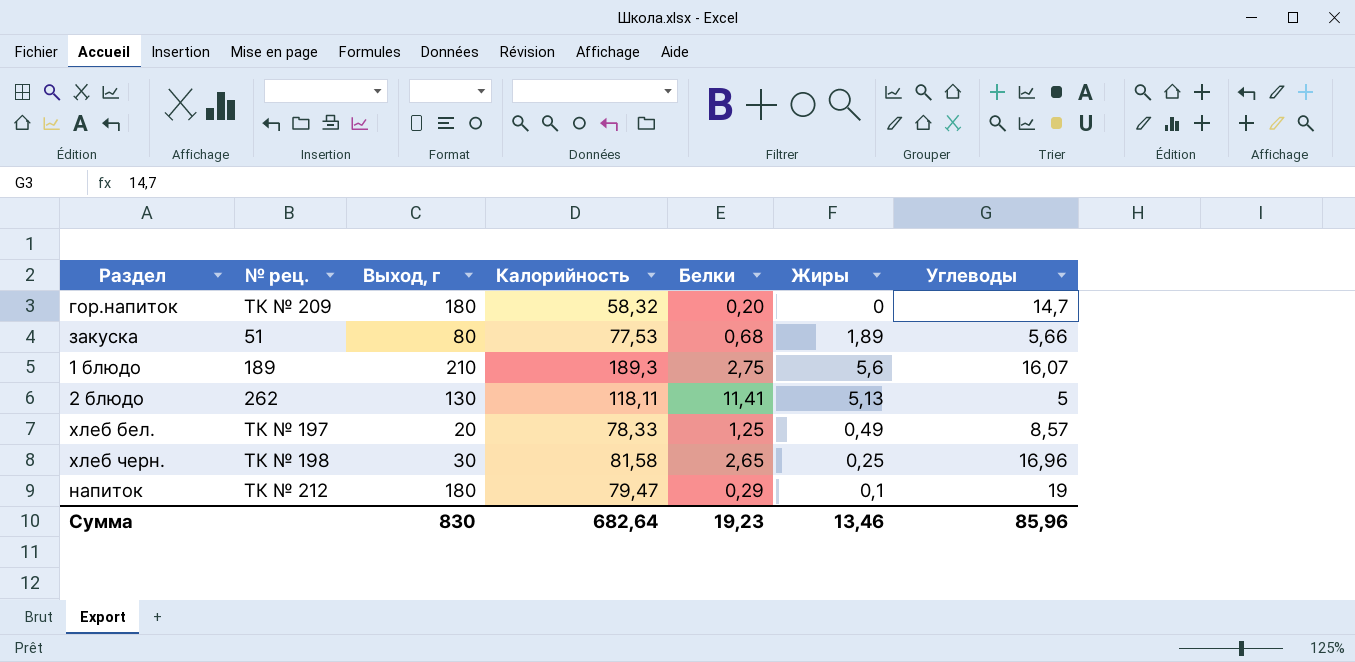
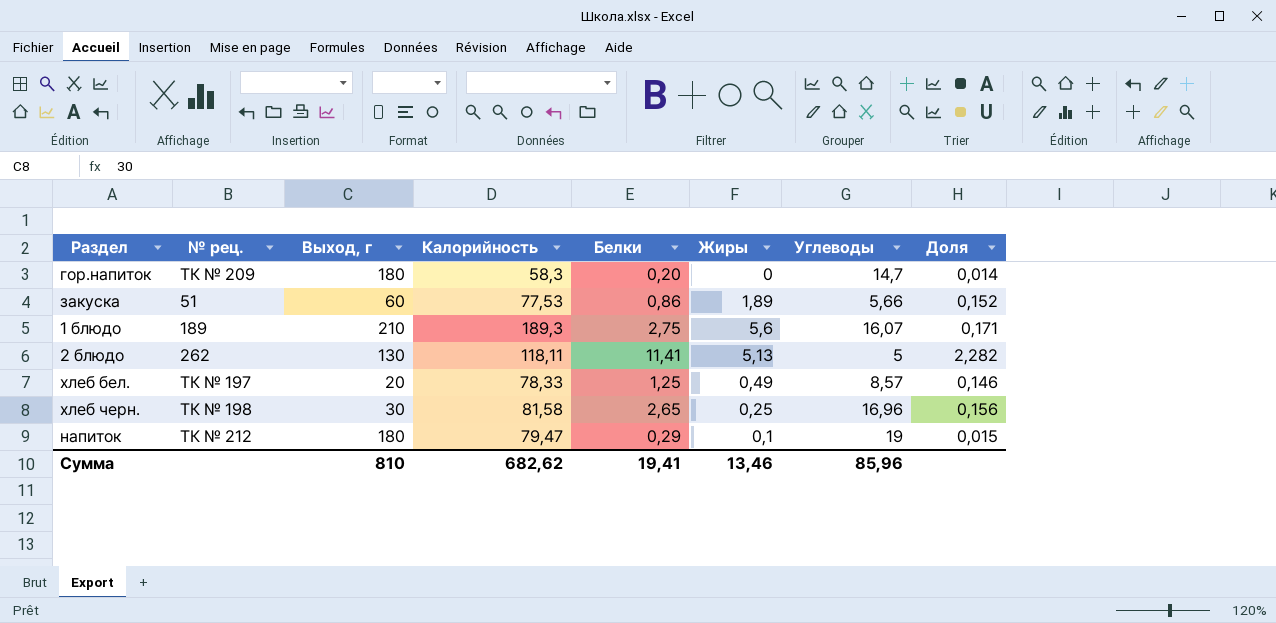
column Доля | formula: none -> [Белки] / [Углеводы]
гор.напиток | Калорийность: 58,32 -> 58,3
закуска | Выход, г: 80 -> 60
закуска | Белки: 0,68 -> 0,86
Сумма | Выход, г: 830 -> 810
Сумма | Калорийность: 682,64 -> 682,62
Сумма | Белки: 19,23 -> 19,41

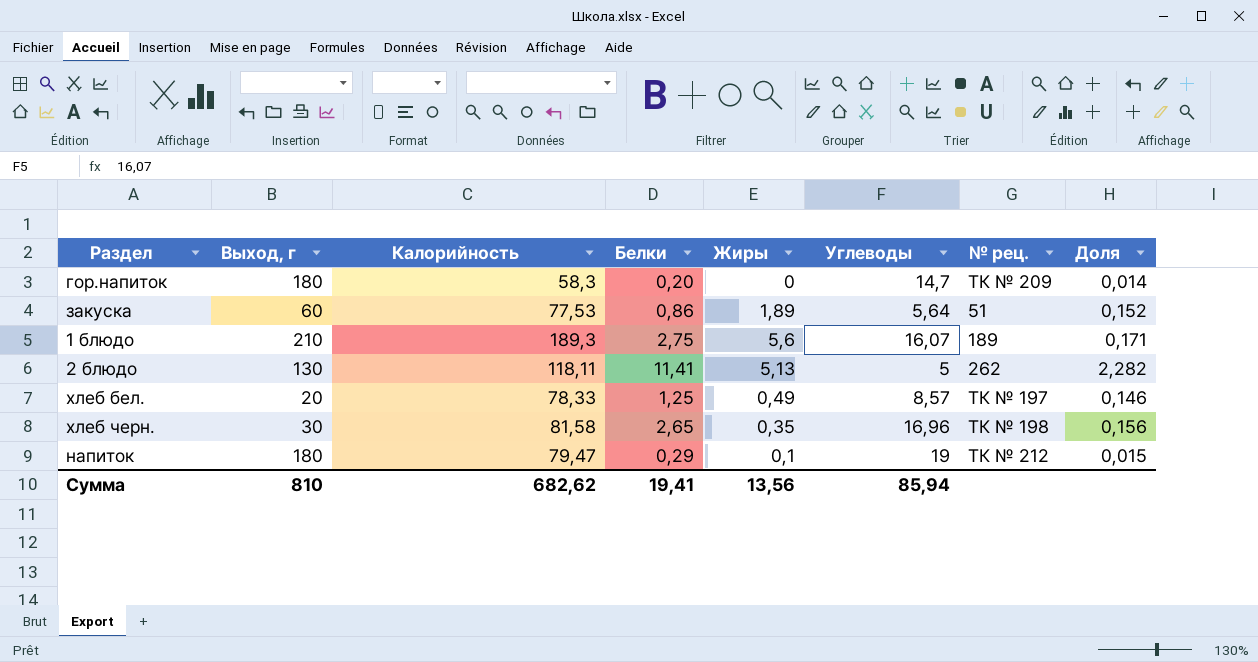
column № рец. | position: 2 -> 7
закуска | Углеводы: 5,66 -> 5,64
хлеб черн. | Жиры: 0,25 -> 0,35
Сумма | Жиры: 13,46 -> 13,56
Сумма | Углеводы: 85,96 -> 85,94

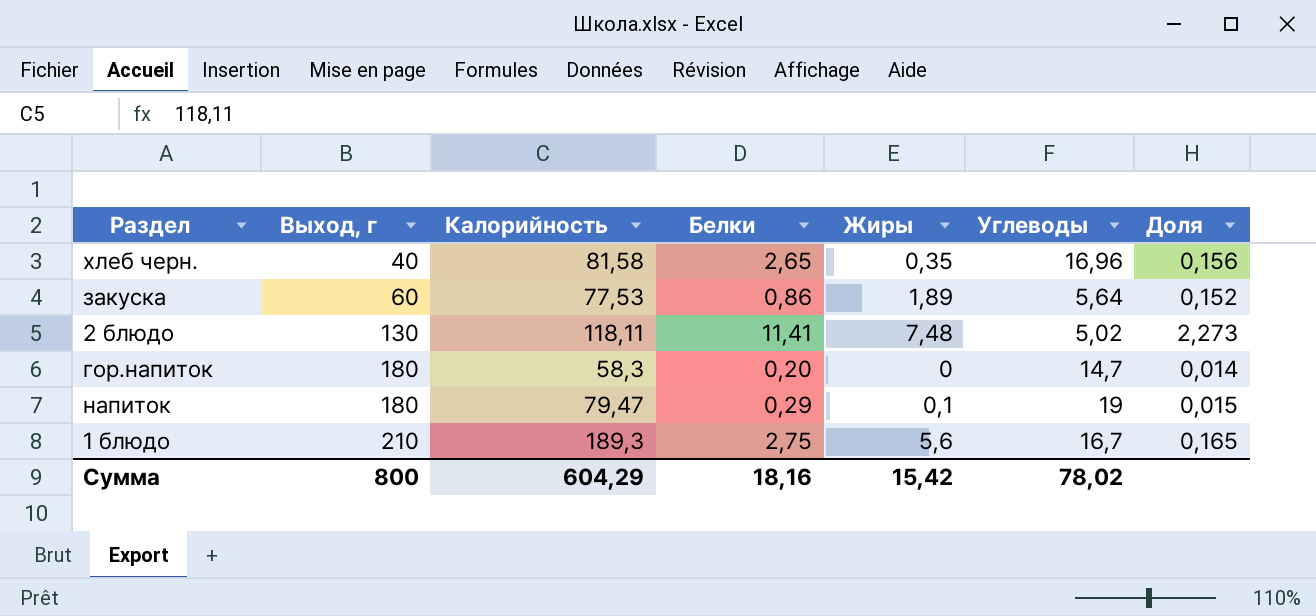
row order: none -> Выход, г ascending
column № рец. | position: 7 -> none
row хлеб бел.: 20 | 78,33 | 1,25 | 0,49 | 8,57 | ТК № 197 | 0,146 -> none
хлеб черн. | Выход, г: 30 -> 40
2 блюдо | Жиры: 5,13 -> 7,48
2 блюдо | Углеводы: 5 -> 5,02
2 блюдо | Доля: 2,282 -> 2,273
1 блюдо | Углеводы: 16,07 -> 16,7
1 блюдо | Доля: 0,171 -> 0,165
Сумма | Выход, г: 810 -> 800
Сумма | Калорийность: 682,62 -> 604,29
Сумма | Белки: 19,41 -> 18,16
Сумма | Жиры: 13,56 -> 15,42
Сумма | Углеводы: 85,94 -> 78,02

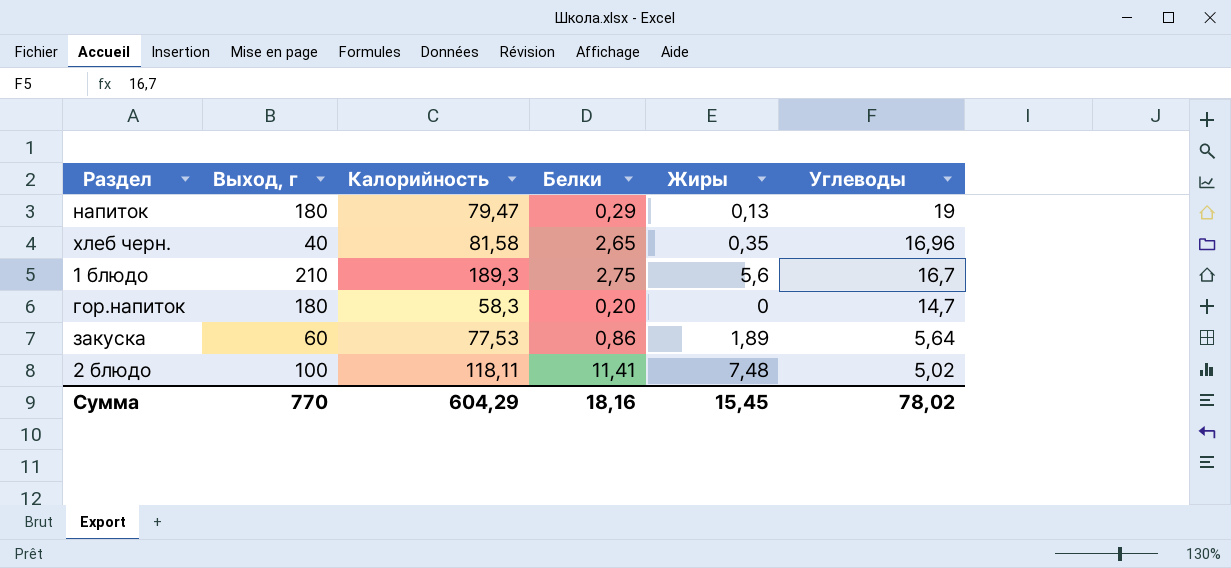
row order: Выход, г ascending -> Углеводы descending
column Доля | formula: [Белки] / [Углеводы] -> none
напиток | Жиры: 0,1 -> 0,13
2 блюдо | Выход, г: 130 -> 100
Сумма | Выход, г: 800 -> 770
Сумма | Жиры: 15,42 -> 15,45

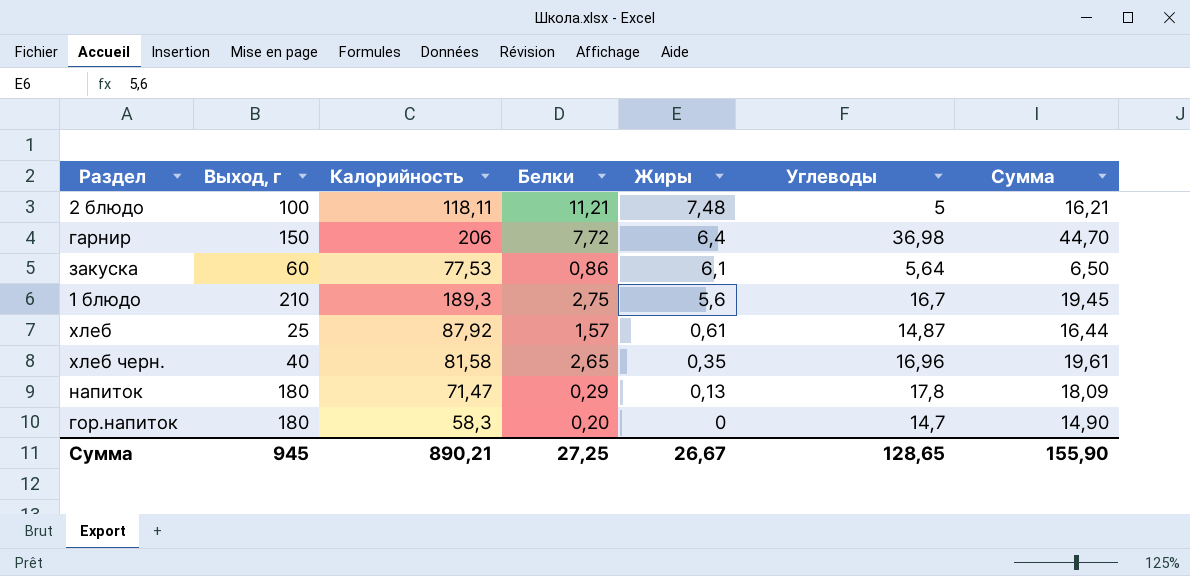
row order: Углеводы descending -> Жиры descending
column Сумма | formula: none -> [Белки] + [Углеводы]
2 блюдо | Белки: 11,41 -> 11,21
2 блюдо | Углеводы: 5,02 -> 5
row гарнир: none -> 150 | 206 | 7,72 | 6,4 | 36,98 | 44,70
закуска | Жиры: 1,89 -> 6,1
row хлеб: none -> 25 | 87,92 | 1,57 | 0,61 | 14,87 | 16,44
напиток | Калорийность: 79,47 -> 71,47
напиток | Углеводы: 19 -> 17,8
Сумма | Выход, г: 770 -> 945
Сумма | Калорийность: 604,29 -> 890,21
Сумма | Белки: 18,16 -> 27,25
Сумма | Жиры: 15,45 -> 26,67
Сумма | Углеводы: 78,02 -> 128,65

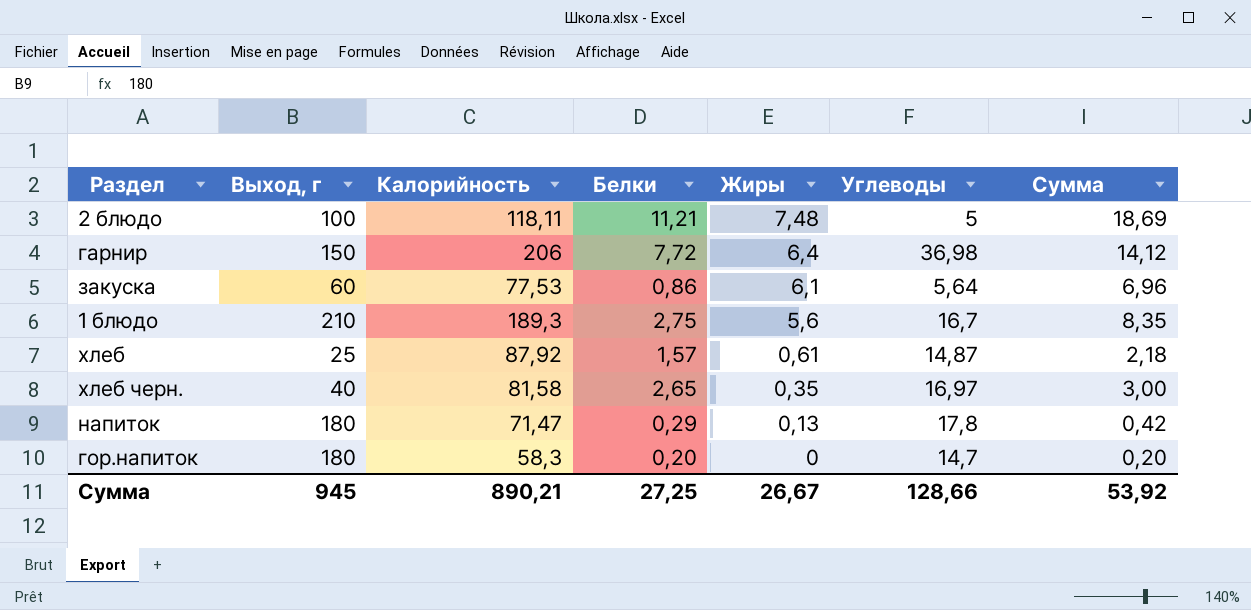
column Сумма | formula: [Белки] + [Углеводы] -> [Белки] + [Жиры]
хлеб черн. | Углеводы: 16,96 -> 16,97
Сумма | Углеводы: 128,65 -> 128,66
Сумма | Сумма: 155,90 -> 53,92

